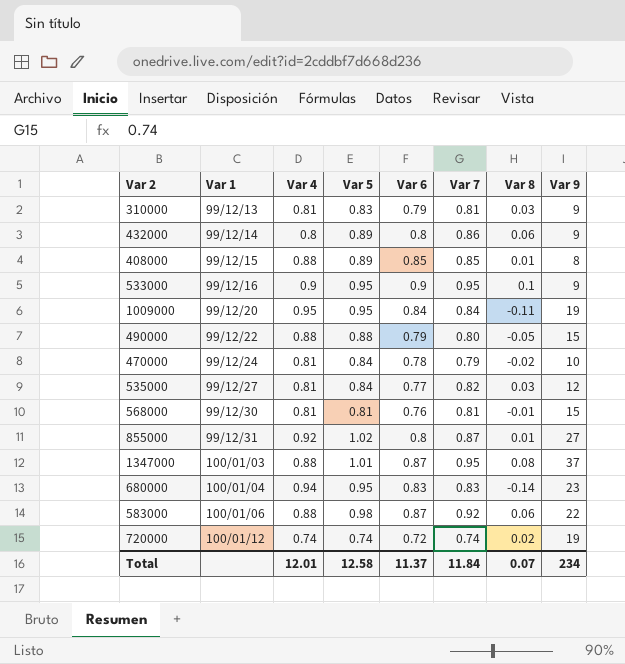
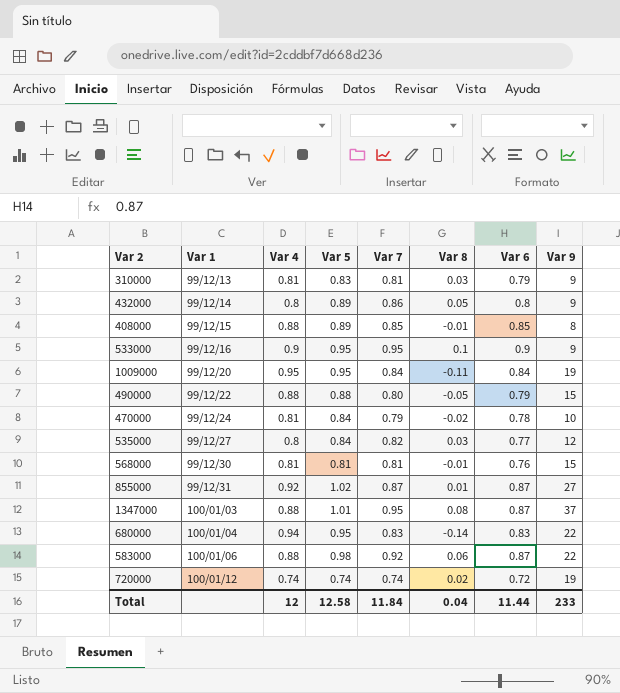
column Var 6 | position: 5 -> 7
432000 | Var 8: 0.06 -> 0.05
408000 | Var 8: 0.01 -> -0.01
535000 | Var 4: 0.81 -> 0.8
855000 | Var 6: 0.8 -> 0.87
680000 | Var 9: 23 -> 22
Total | Var 4: 12.01 -> 12
Total | Var 8: 0.07 -> 0.04
Total | Var 6: 11.37 -> 11.44
Total | Var 9: 234 -> 233

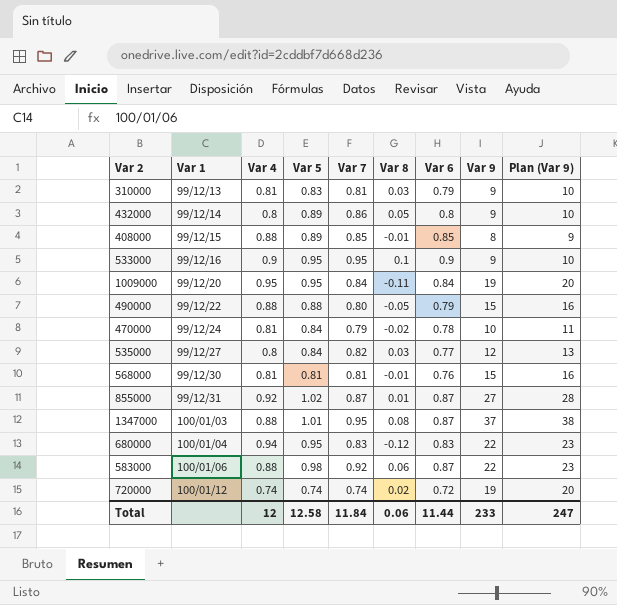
column Plan (Var 9) | formula: none -> [Var 9] + 1
680000 | Var 8: -0.14 -> -0.12
Total | Var 8: 0.04 -> 0.06

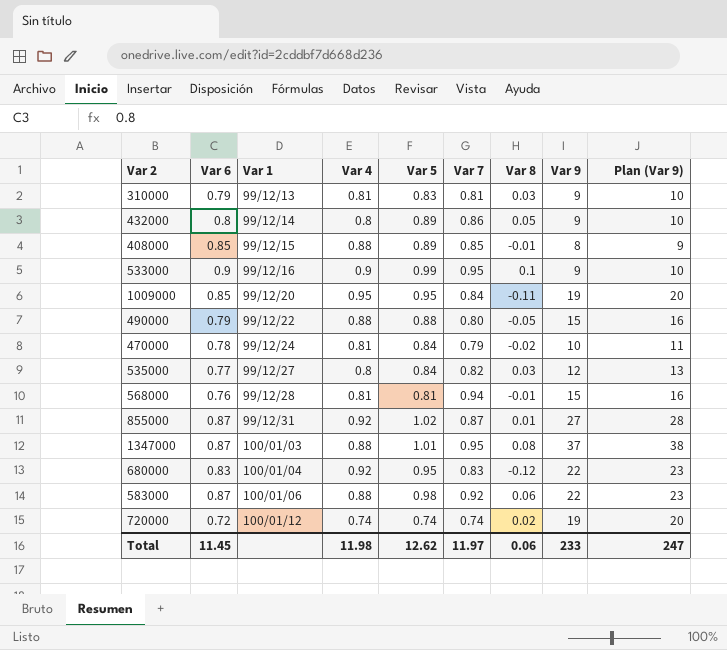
column Var 6 | position: 7 -> 2
533000 | Var 5: 0.95 -> 0.99
1009000 | Var 6: 0.84 -> 0.85
568000 | Var 1: 99/12/30 -> 99/12/28
568000 | Var 7: 0.81 -> 0.94
680000 | Var 4: 0.94 -> 0.92
Total | Var 6: 11.44 -> 11.45
Total | Var 4: 12 -> 11.98
Total | Var 5: 12.58 -> 12.62
Total | Var 7: 11.84 -> 11.97

